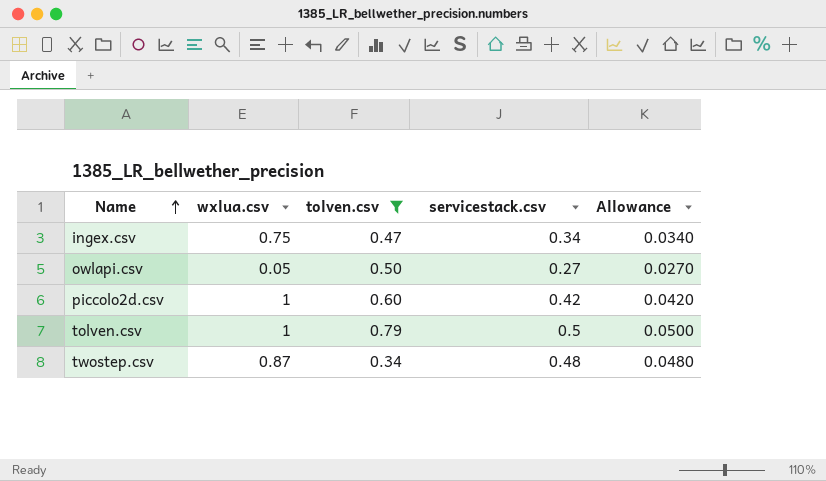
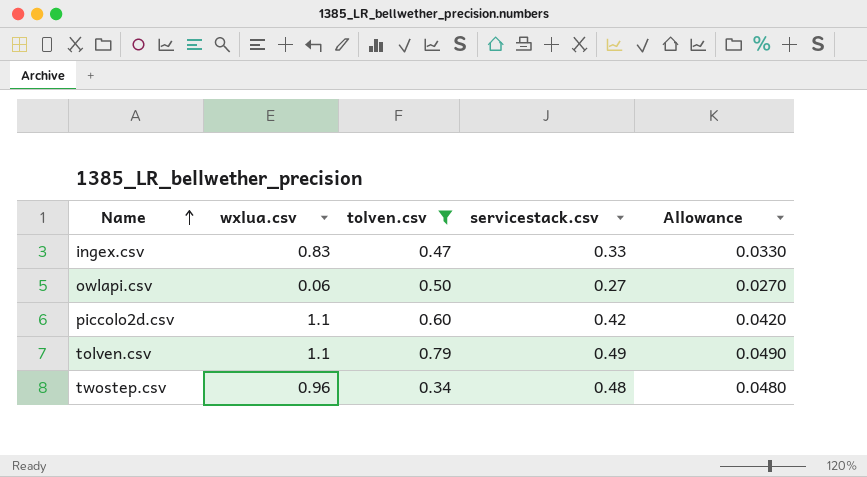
ingex.csv | wxlua.csv: 0.75 -> 0.83
ingex.csv | servicestack.csv: 0.34 -> 0.33
ingex.csv | Allowance: 0.0340 -> 0.0330
owlapi.csv | wxlua.csv: 0.05 -> 0.06
piccolo2d.csv | wxlua.csv: 1 -> 1.1
tolven.csv | wxlua.csv: 1 -> 1.1
tolven.csv | servicestack.csv: 0.5 -> 0.49
tolven.csv | Allowance: 0.0500 -> 0.0490
twostep.csv | wxlua.csv: 0.87 -> 0.96

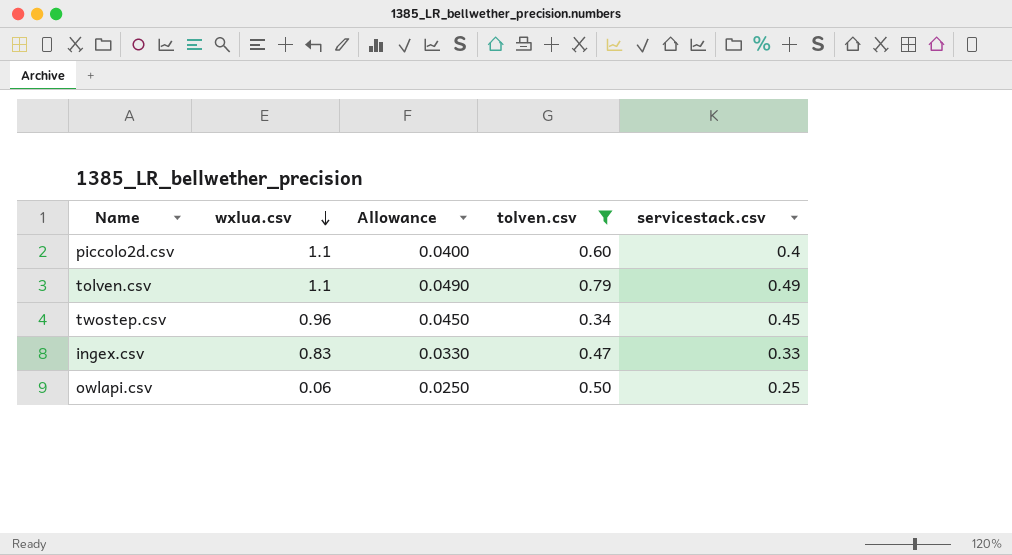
row order: Name ascending -> wxlua.csv descending
column Allowance | position: 5 -> 3
piccolo2d.csv | Allowance: 0.0420 -> 0.0400
piccolo2d.csv | servicestack.csv: 0.42 -> 0.4
twostep.csv | Allowance: 0.0480 -> 0.0450
twostep.csv | servicestack.csv: 0.48 -> 0.45
owlapi.csv | Allowance: 0.0270 -> 0.0250
owlapi.csv | servicestack.csv: 0.27 -> 0.25

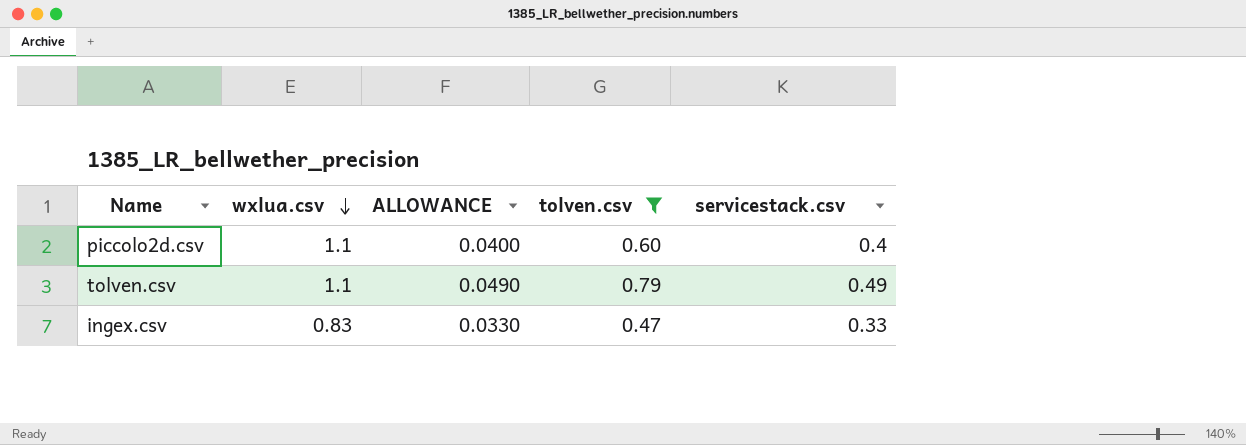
column name: Allowance -> ALLOWANCE
row twostep.csv: 0.96 | 0.0450 | 0.34 | 0.45 -> none
row owlapi.csv: 0.06 | 0.0250 | 0.50 | 0.25 -> none

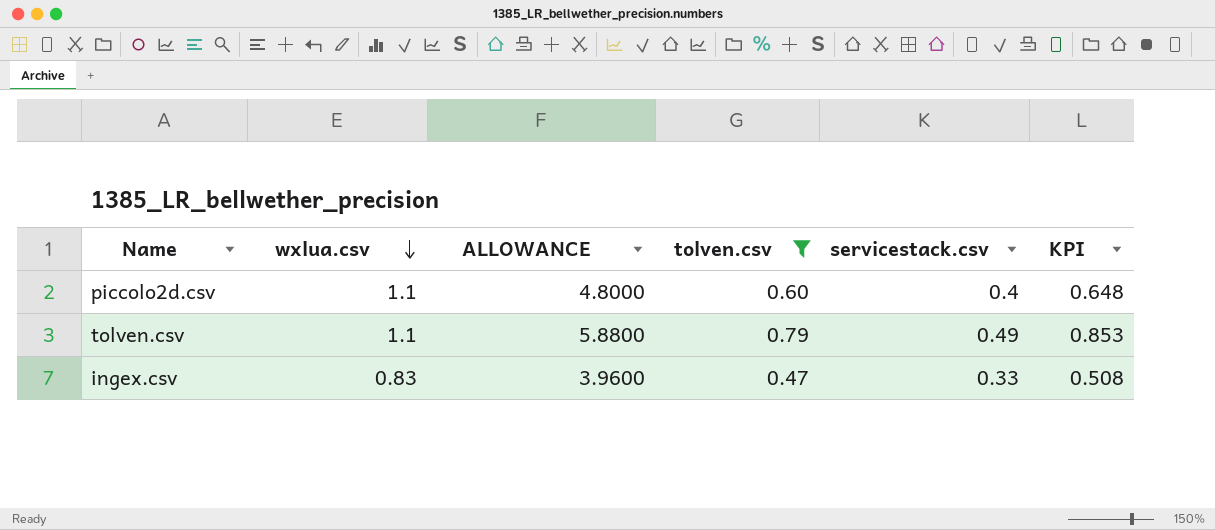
column ALLOWANCE | formula: [servicestack.csv] * 0.1 -> [servicestack.csv] * 12
column KPI | formula: none -> [tolven.csv] * 1.08

